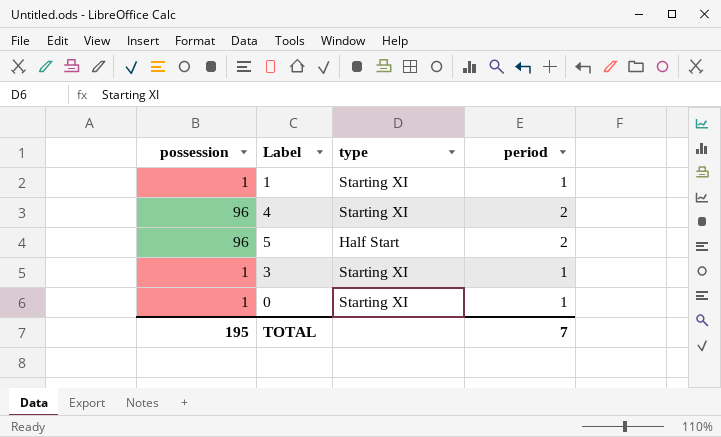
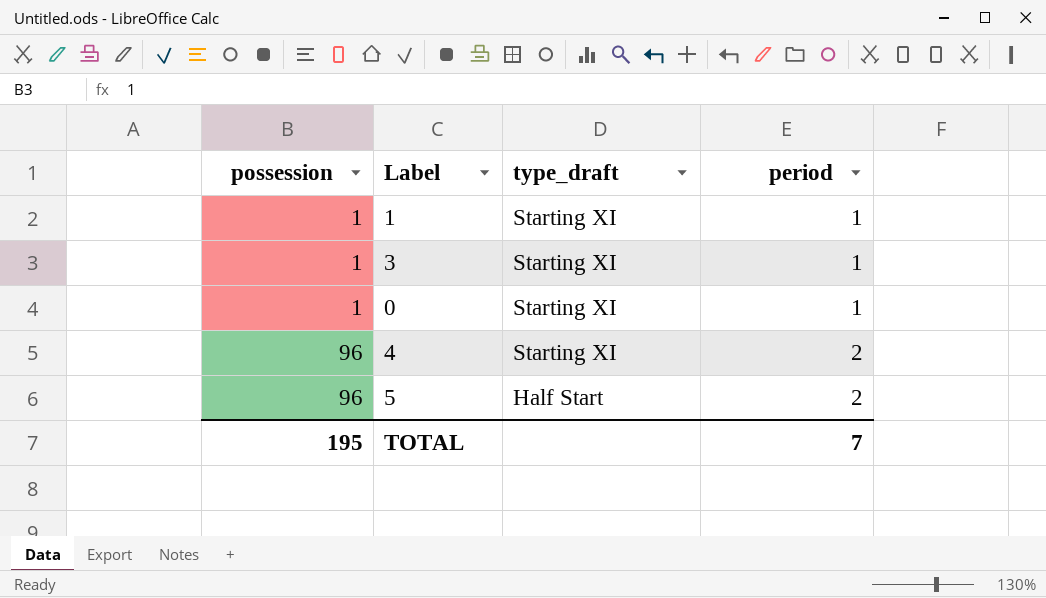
row order: none -> possession ascending
column name: type -> type_draft

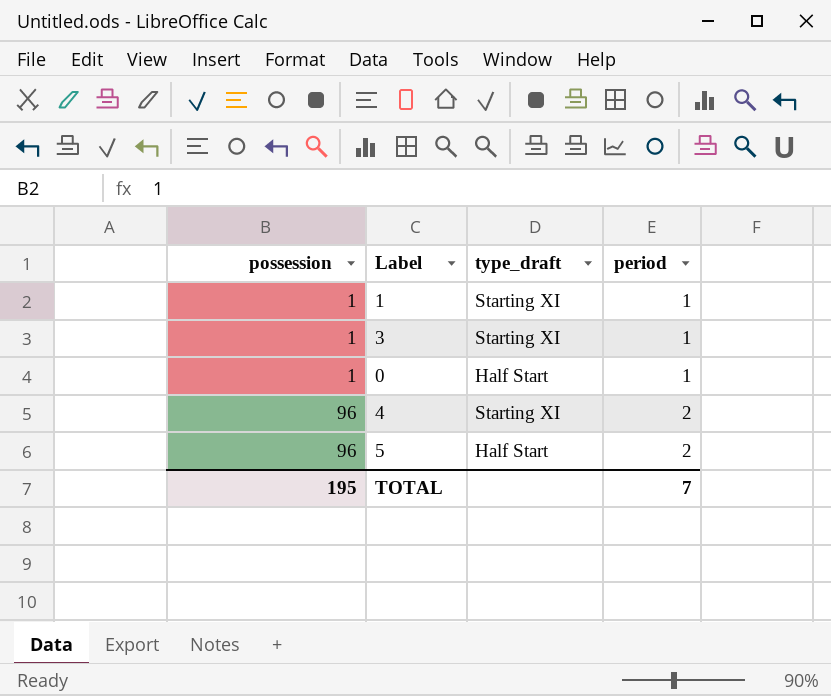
0 | type_draft: Starting XI -> Half Start

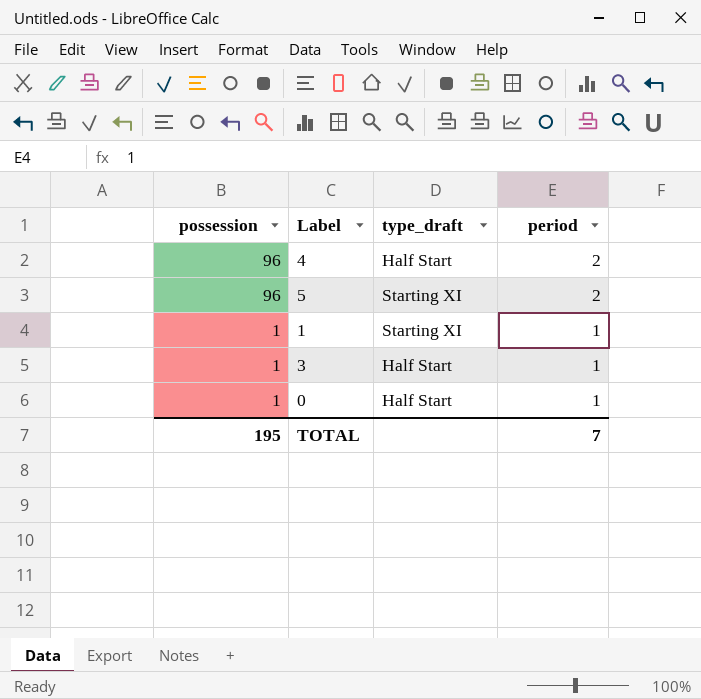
row order: possession ascending -> possession descending
4 | type_draft: Starting XI -> Half Start
5 | type_draft: Half Start -> Starting XI
3 | type_draft: Starting XI -> Half Start

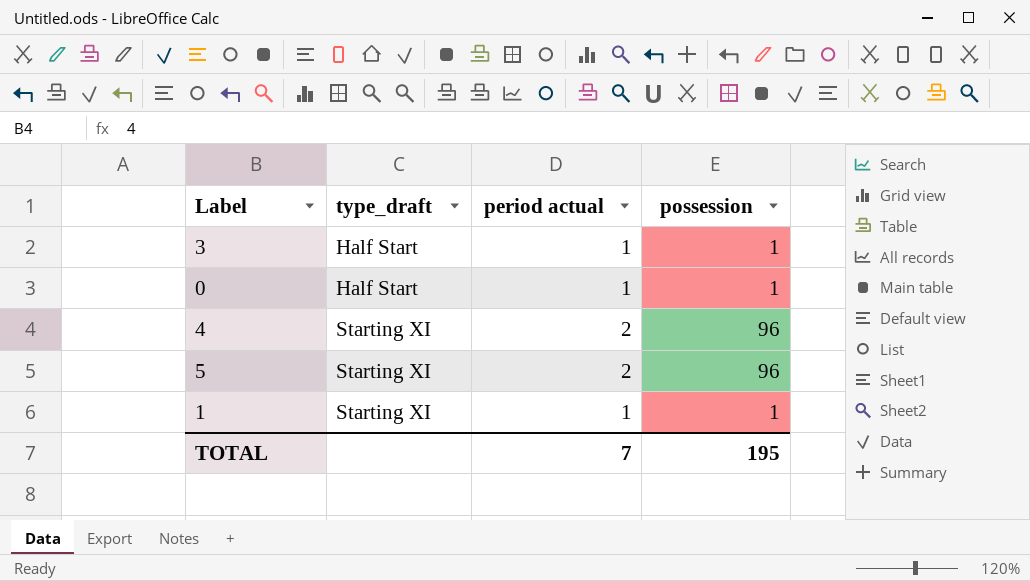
row order: possession descending -> type_draft ascending
column name: period -> period actual
column possession | position: 1 -> 4
4 | type_draft: Half Start -> Starting XI

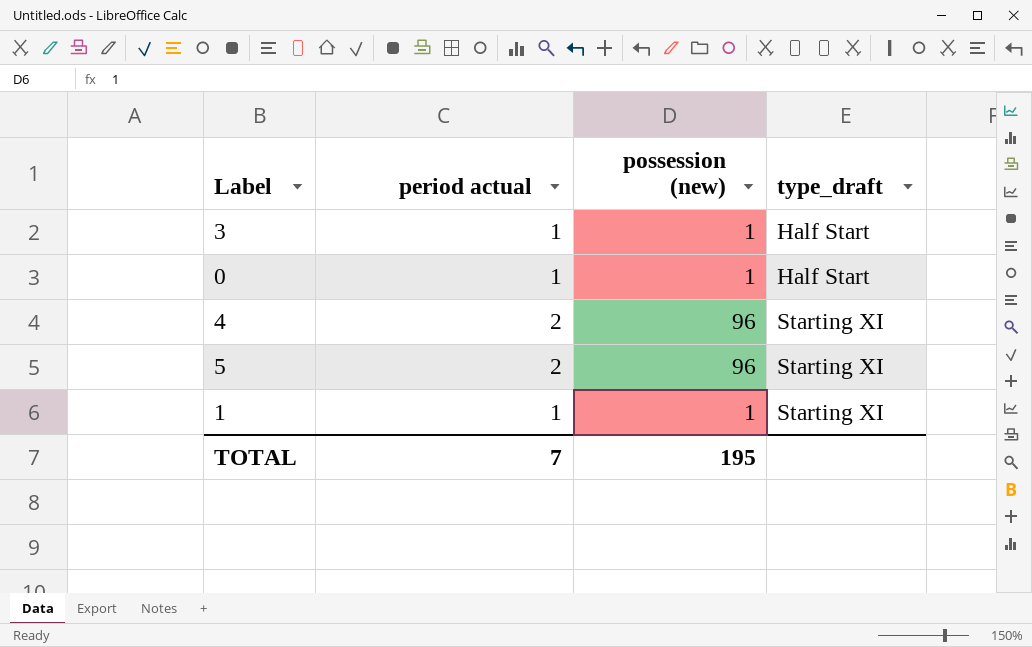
column name: possession -> possession (new)
column type_draft | position: 2 -> 4

